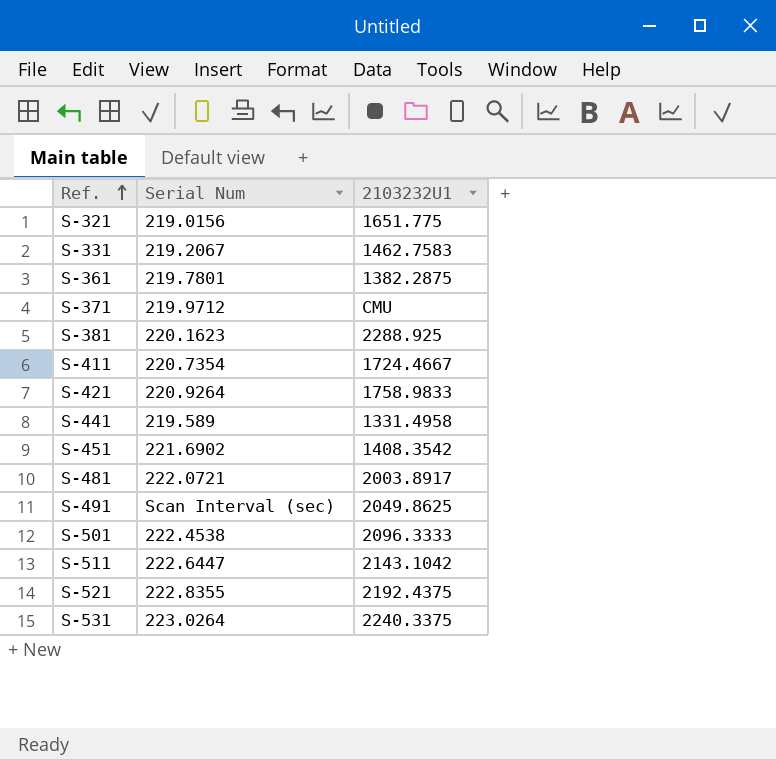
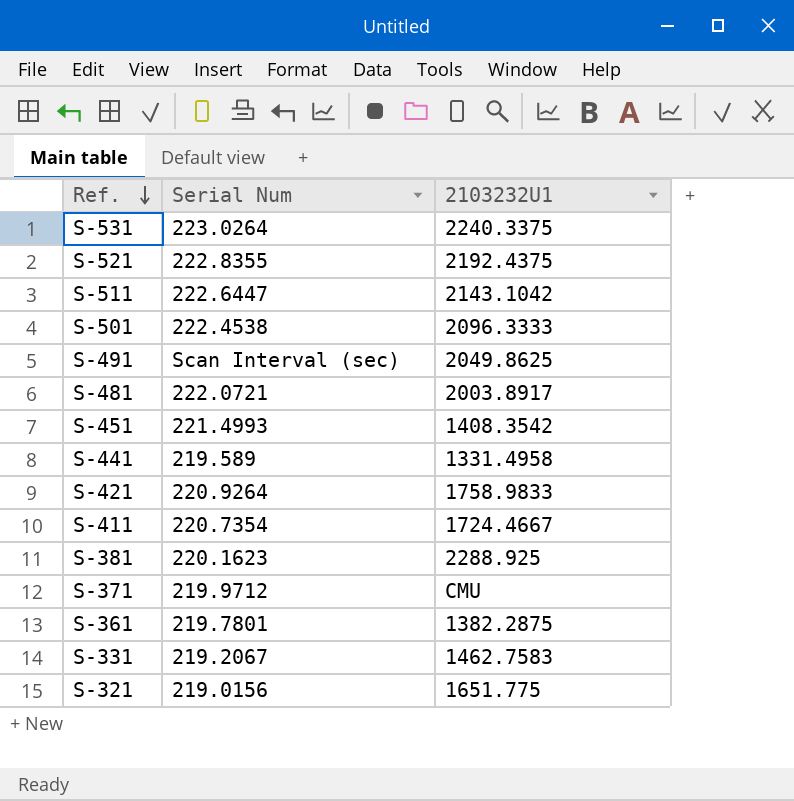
row order: Ref. ascending -> Ref. descending
S-451 | Serial Num: 221.6902 -> 221.4993

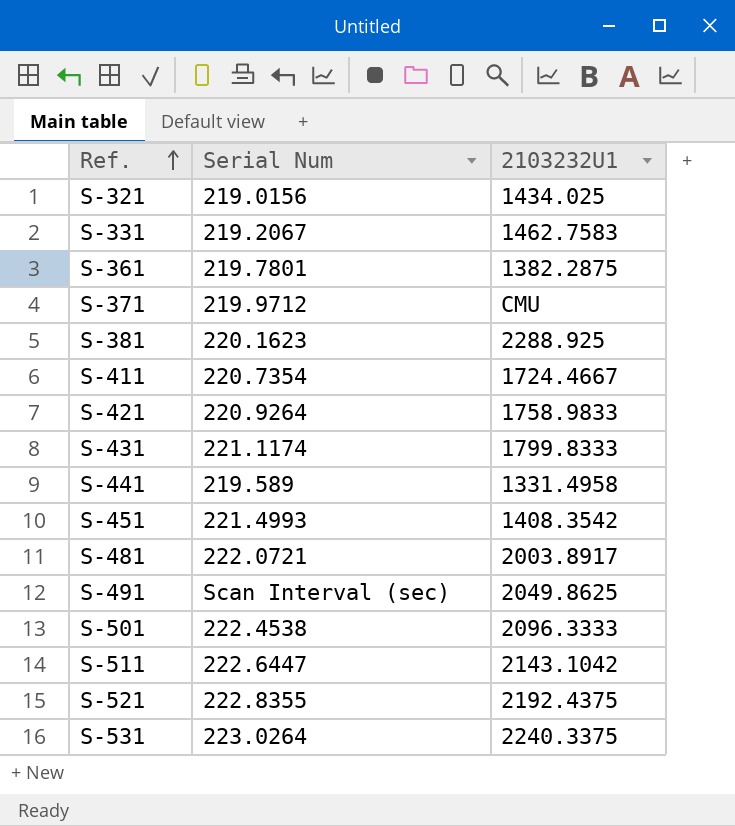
row order: Ref. descending -> Ref. ascending
S-321 | 2103232U1: 1651.775 -> 1434.025
row S-431: none -> 221.1174 | 1799.8333

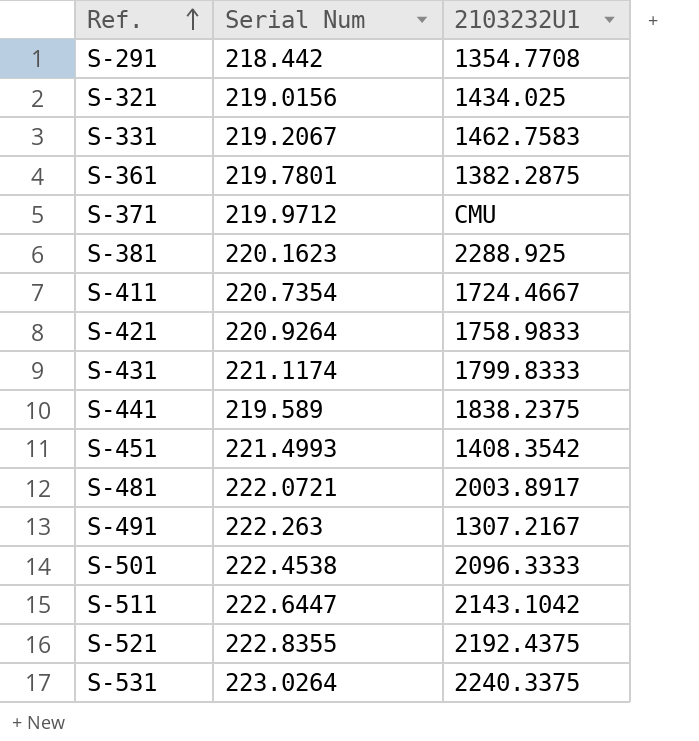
row S-291: none -> 218.442 | 1354.7708
S-441 | 2103232U1: 1331.4958 -> 1838.2375
S-491 | Serial Num: Scan Interval (sec) -> 222.263
S-491 | 2103232U1: 2049.8625 -> 1307.2167

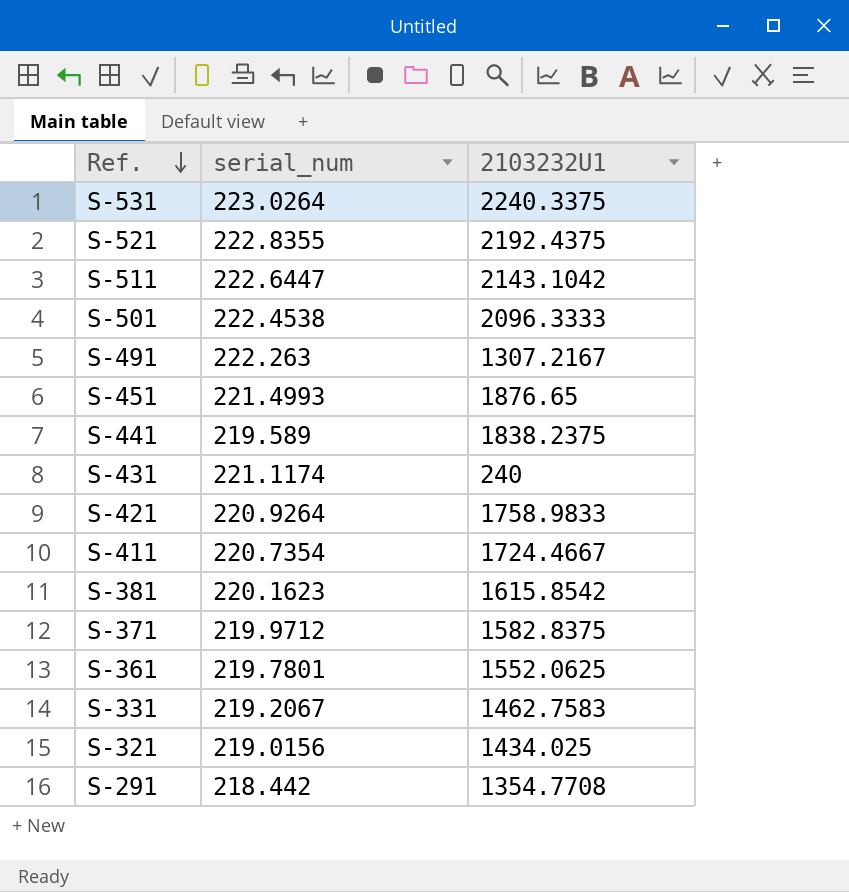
row order: Ref. ascending -> Ref. descending
column name: Serial Num -> serial_num
row S-481: 222.0721 | 2003.8917 -> none
S-451 | 2103232U1: 1408.3542 -> 1876.65
S-431 | 2103232U1: 1799.8333 -> 240
S-381 | 2103232U1: 2288.925 -> 1615.8542
S-371 | 2103232U1: CMU -> 1582.8375
S-361 | 2103232U1: 1382.2875 -> 1552.0625

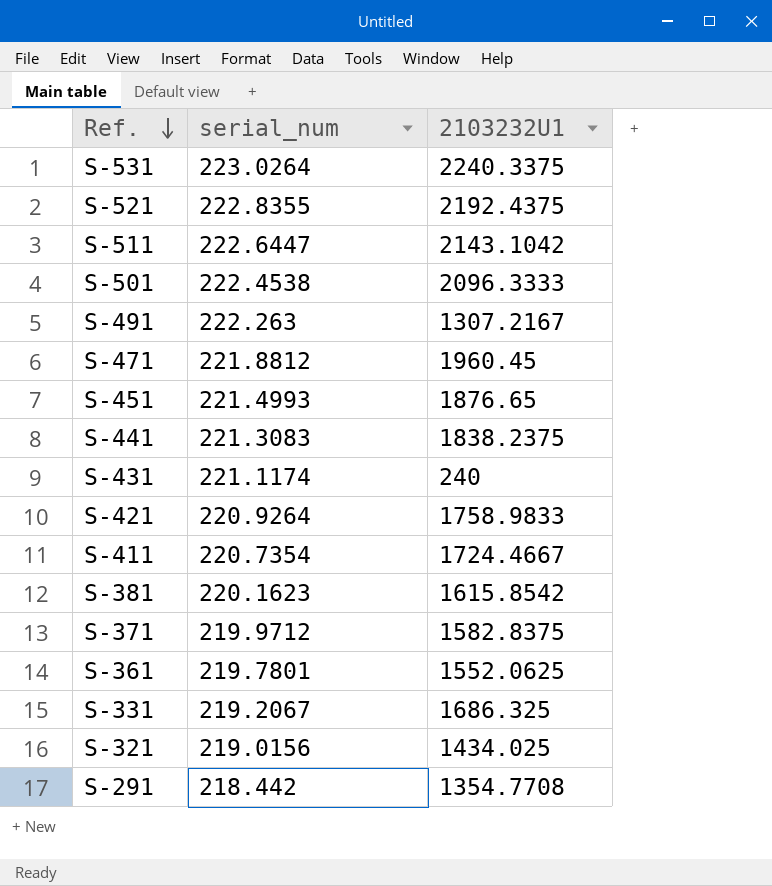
row S-471: none -> 221.8812 | 1960.45
S-441 | serial_num: 219.589 -> 221.3083
S-331 | 2103232U1: 1462.7583 -> 1686.325

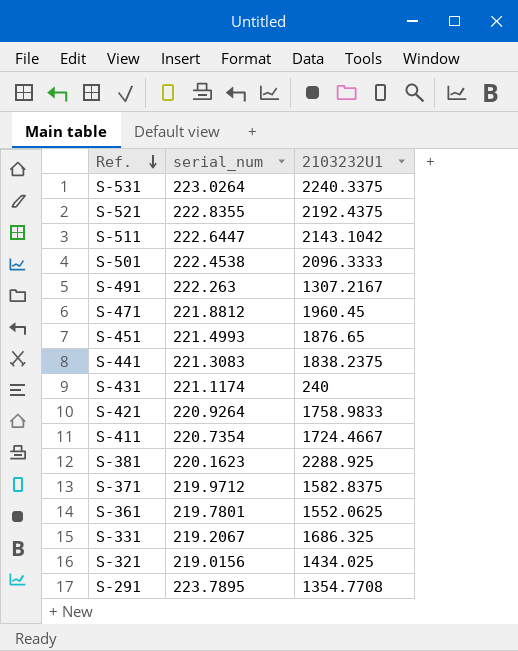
S-381 | 2103232U1: 1615.8542 -> 2288.925
S-291 | serial_num: 218.442 -> 223.7895

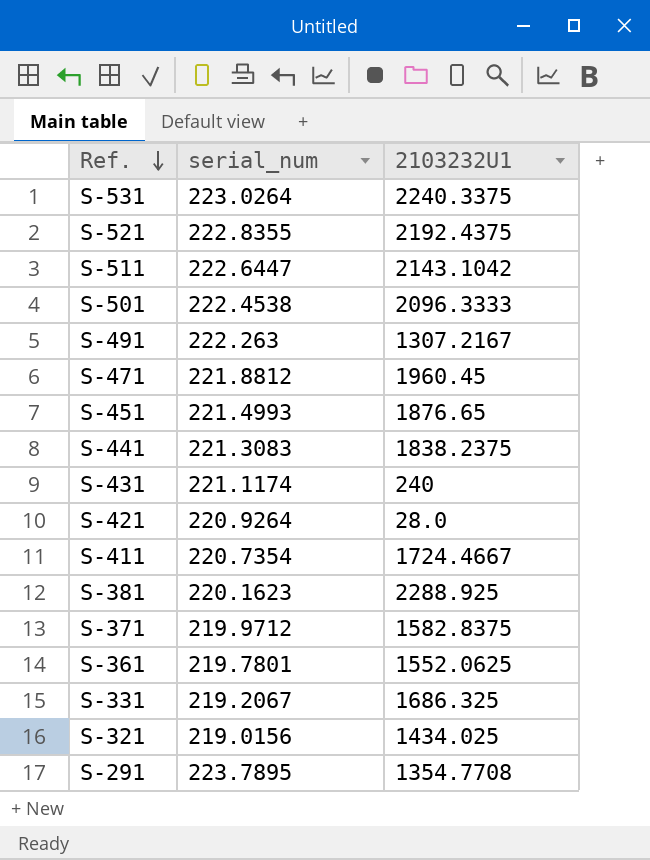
S-421 | 2103232U1: 1758.9833 -> 28.0

